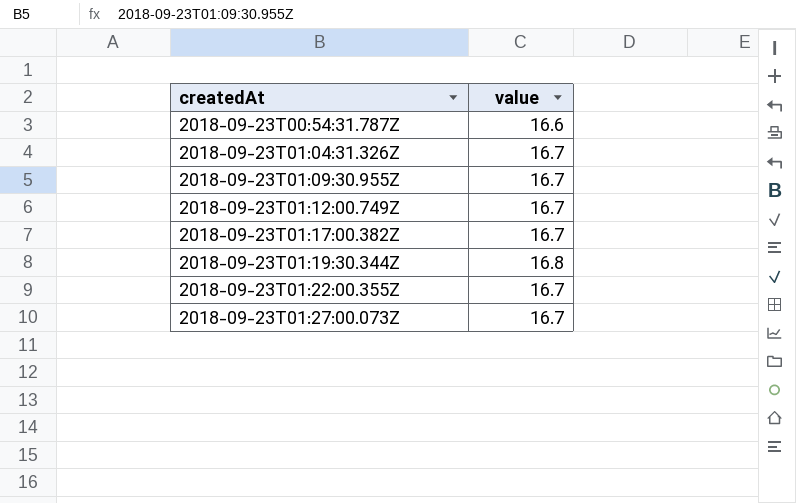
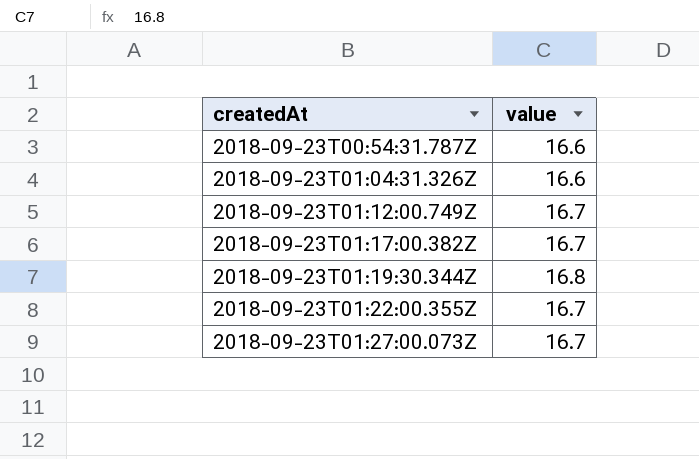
row 2018-09-23T01:09:30.955Z: 16.7 -> none
2018-09-23T01:04:31.326Z | value: 16.7 -> 16.6

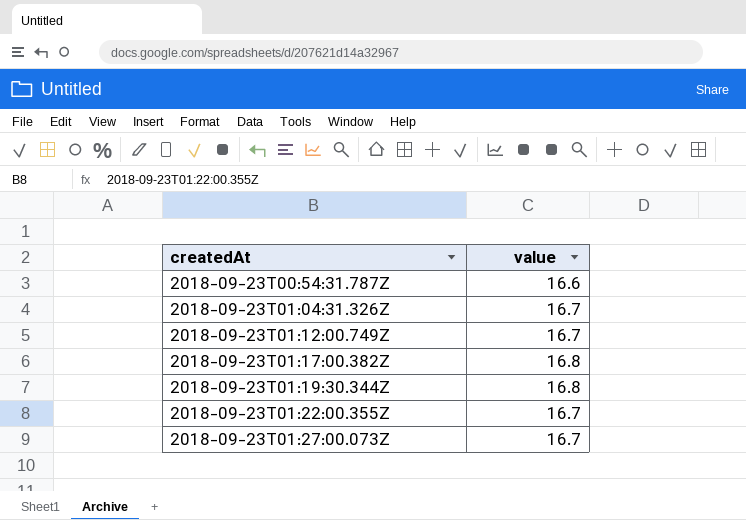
2018-09-23T01:04:31.326Z | value: 16.6 -> 16.7
2018-09-23T01:17:00.382Z | value: 16.7 -> 16.8

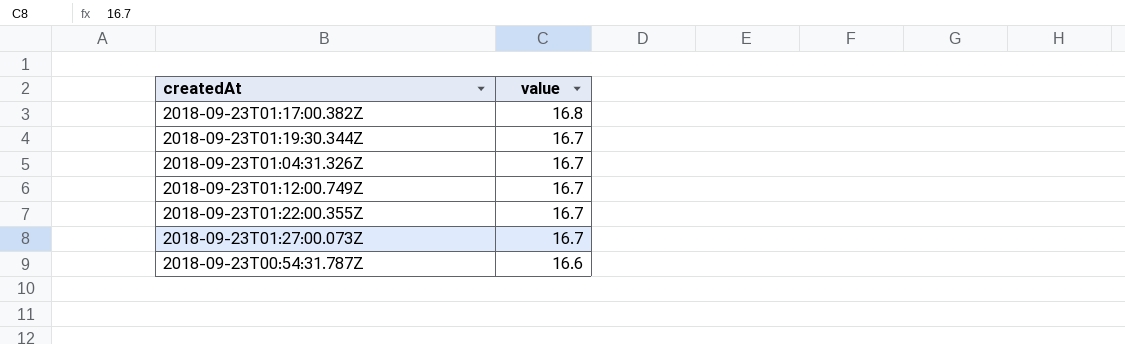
row order: createdAt ascending -> value descending
2018-09-23T01:19:30.344Z | value: 16.8 -> 16.7

